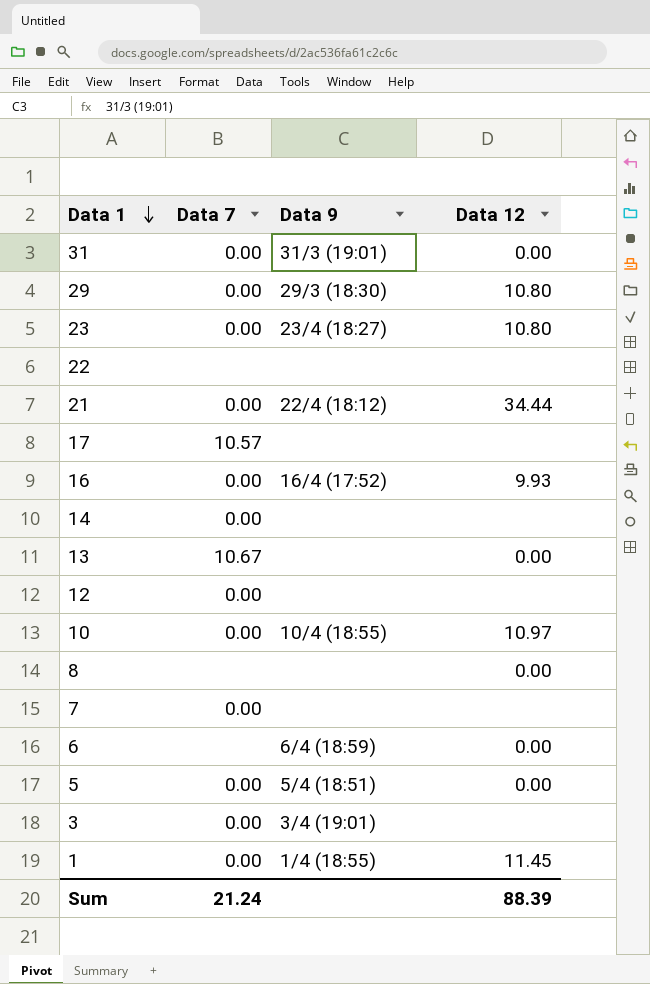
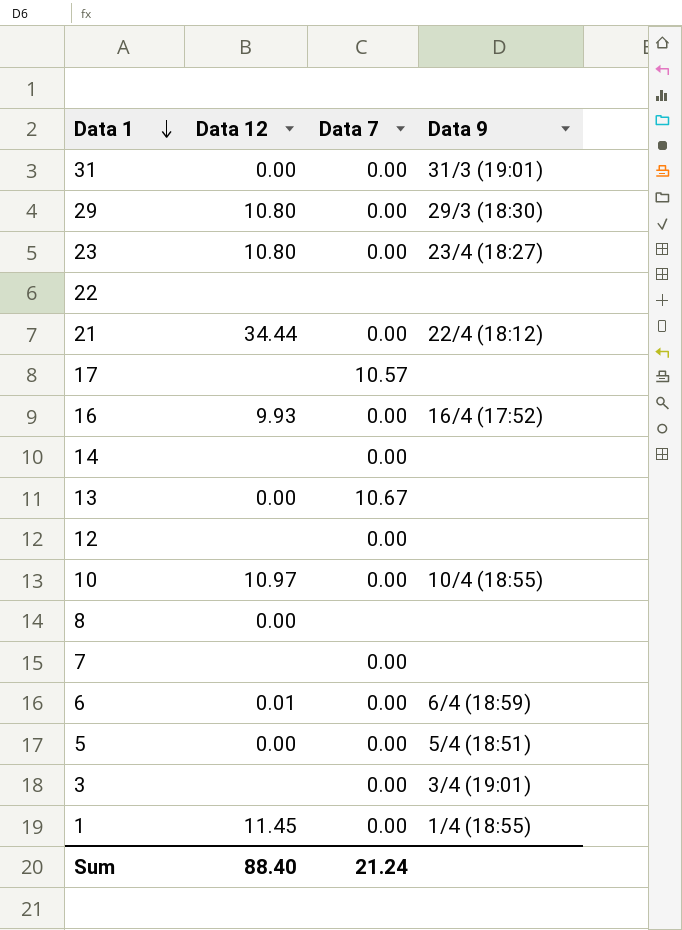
column Data 12 | position: 4 -> 2
6 | Data 12: 0.00 -> 0.01
6 | Data 7: none -> 0.00
Sum | Data 12: 88.39 -> 88.40

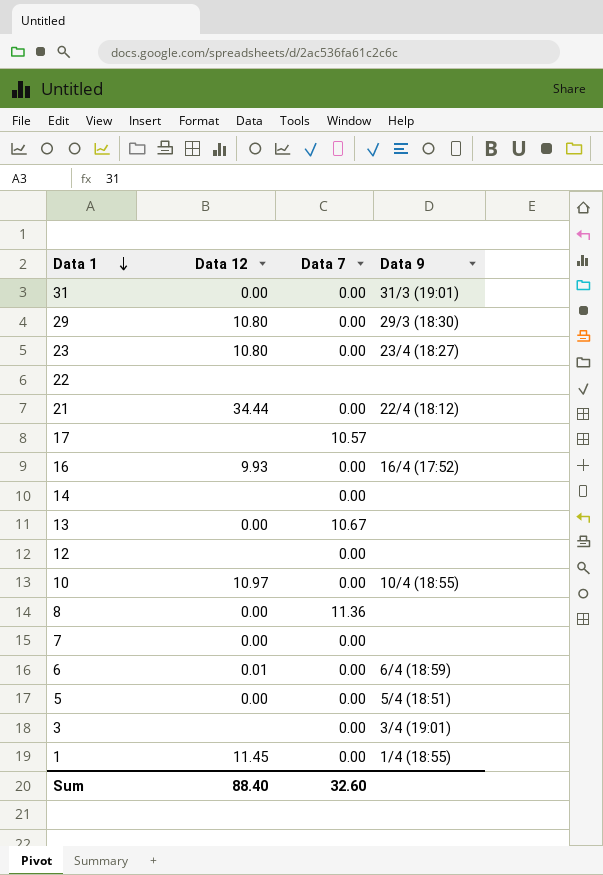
8 | Data 7: none -> 11.36
7 | Data 12: none -> 0.00
Sum | Data 7: 21.24 -> 32.60

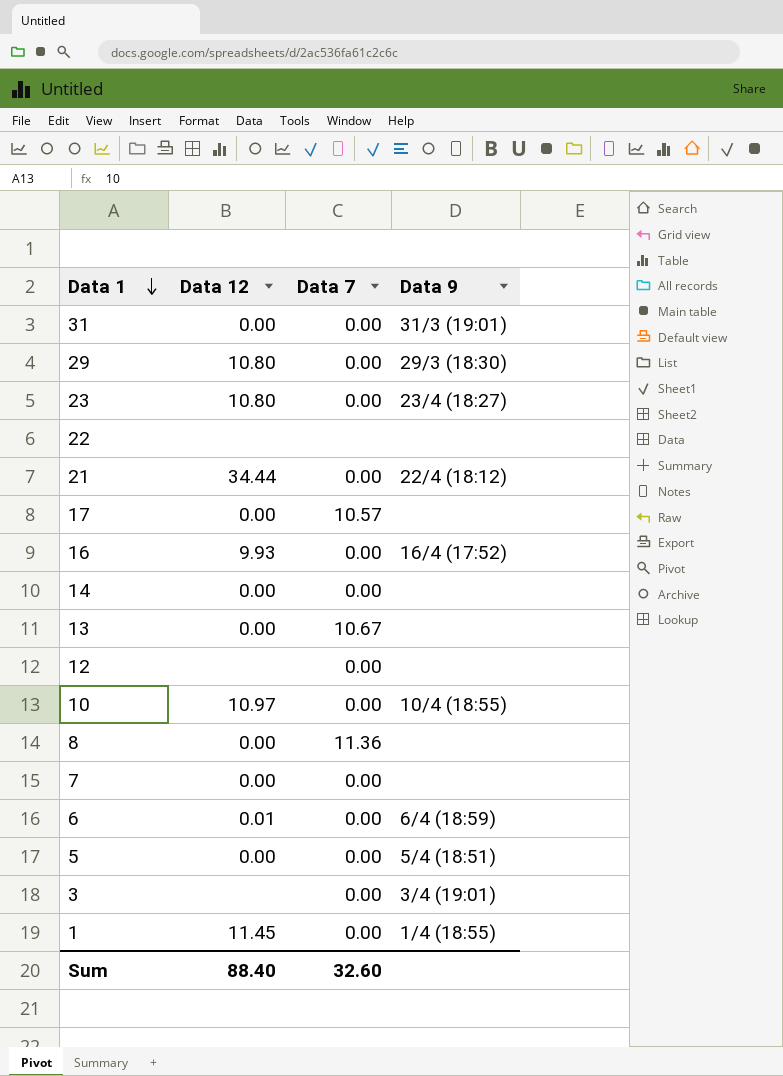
17 | Data 12: none -> 0.00
14 | Data 12: none -> 0.00

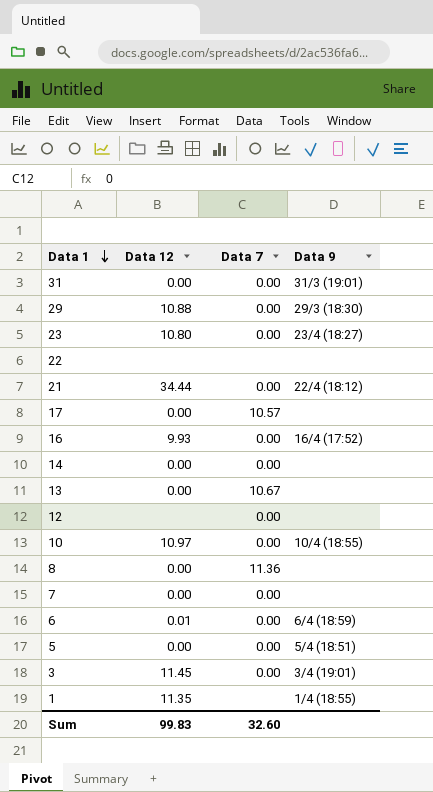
29 | Data 12: 10.80 -> 10.88
3 | Data 12: none -> 11.45
1 | Data 12: 11.45 -> 11.35
1 | Data 7: 0.00 -> none
Sum | Data 12: 88.40 -> 99.83

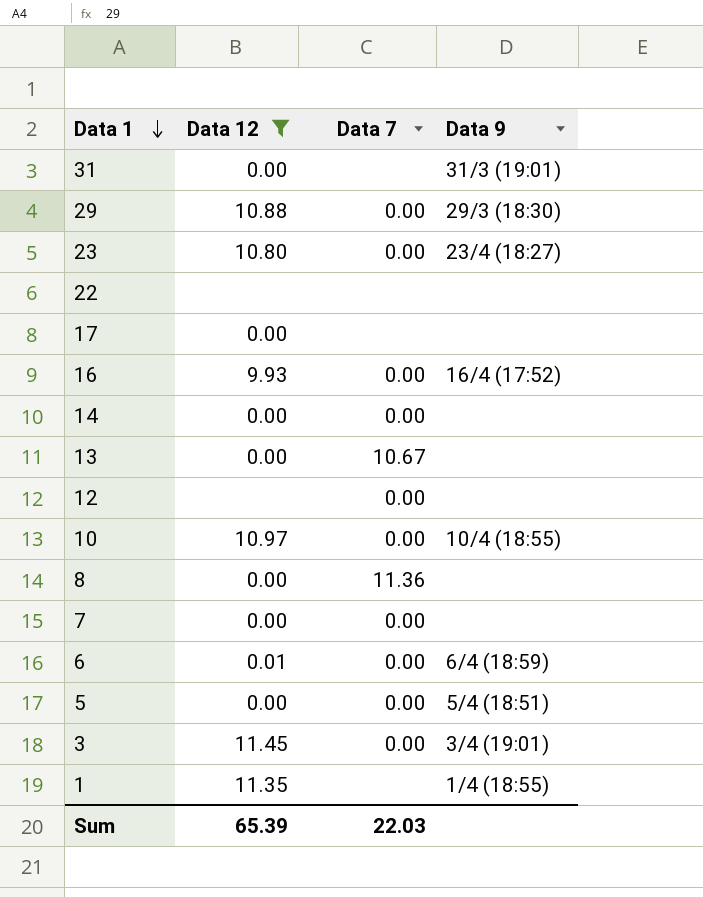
filter: none -> Data 12 != 34.44
31 | Data 7: 0.00 -> none
17 | Data 7: 10.57 -> none
Sum | Data 12: 99.83 -> 65.39
Sum | Data 7: 32.60 -> 22.03

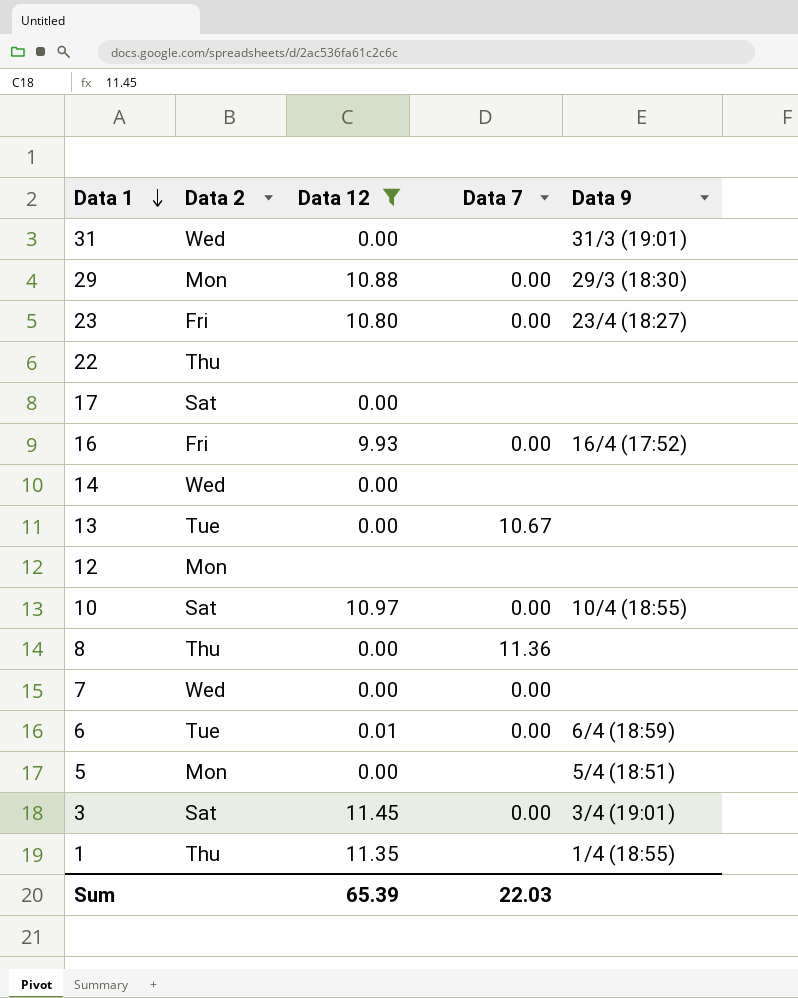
column Data 2 | position: none -> 2
14 | Data 7: 0.00 -> none
12 | Data 7: 0.00 -> none
5 | Data 7: 0.00 -> none

